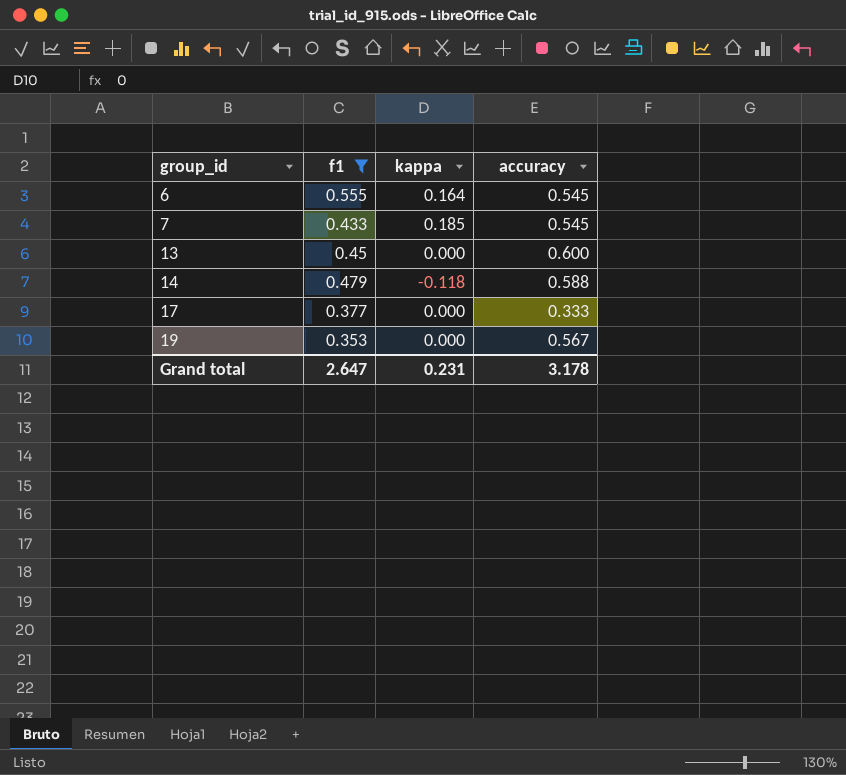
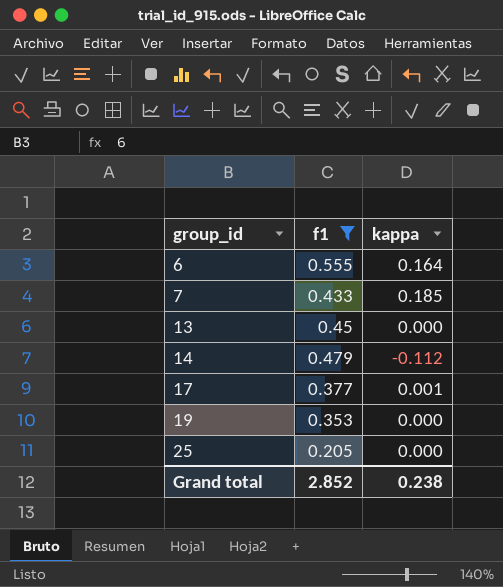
column accuracy | position: 4 -> none
14 | kappa: -0.118 -> -0.112
17 | kappa: 0.000 -> 0.001
row 25: none -> 0.205 | 0.000
Grand total | f1: 2.647 -> 2.852
Grand total | kappa: 0.231 -> 0.238

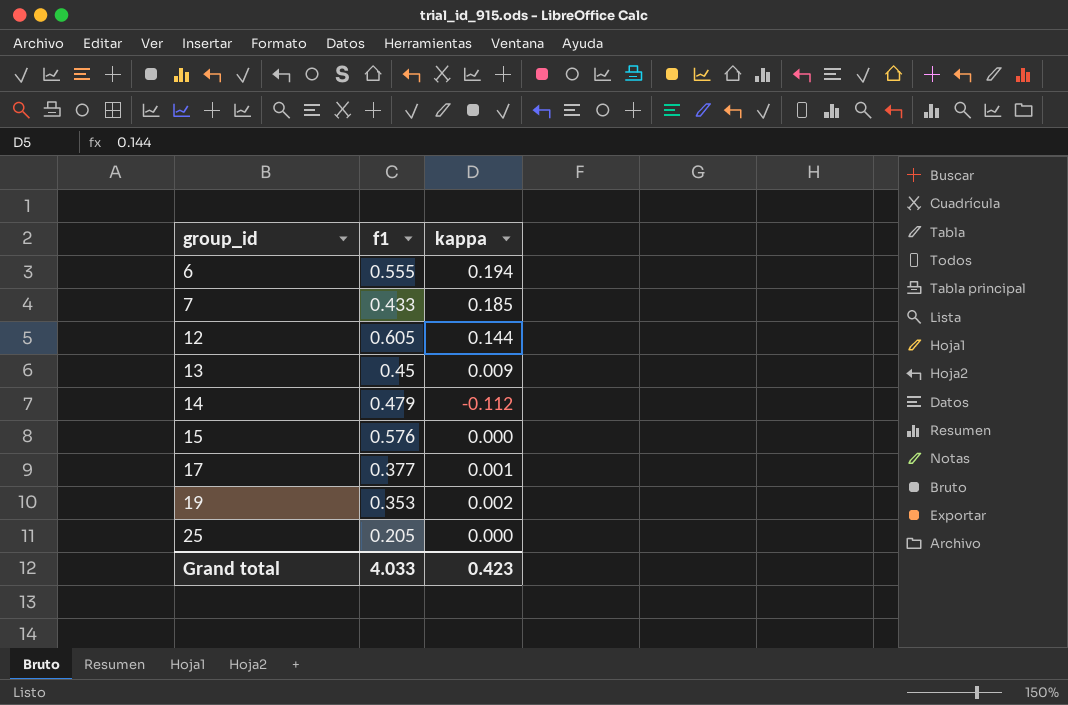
filter: f1 <= 0.555 -> none
6 | kappa: 0.164 -> 0.194
13 | kappa: 0.000 -> 0.009
19 | kappa: 0.000 -> 0.002
Grand total | f1: 2.852 -> 4.033
Grand total | kappa: 0.238 -> 0.423

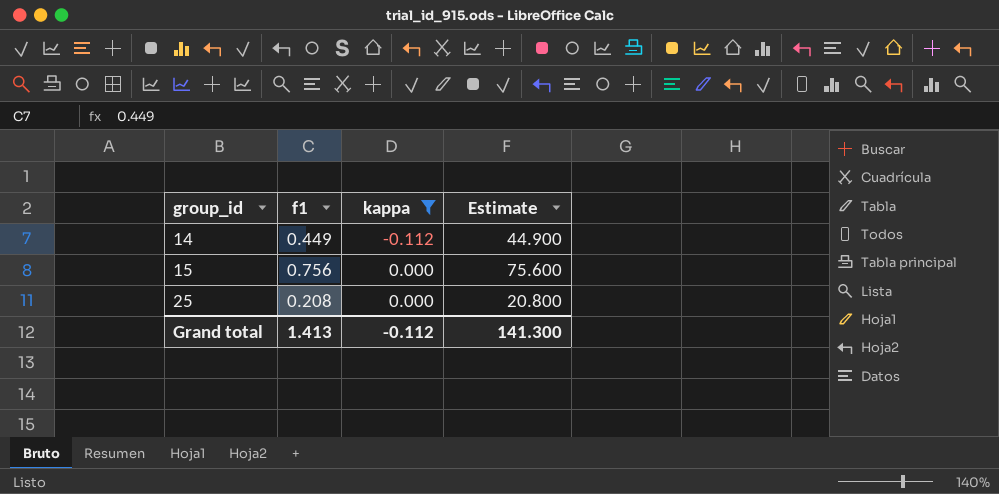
filter: none -> kappa <= 0.000
column Estimate | formula: none -> [f1] * 100
14 | f1: 0.479 -> 0.449
15 | f1: 0.576 -> 0.756
25 | f1: 0.205 -> 0.208
Grand total | f1: 4.033 -> 1.413
Grand total | kappa: 0.423 -> -0.112

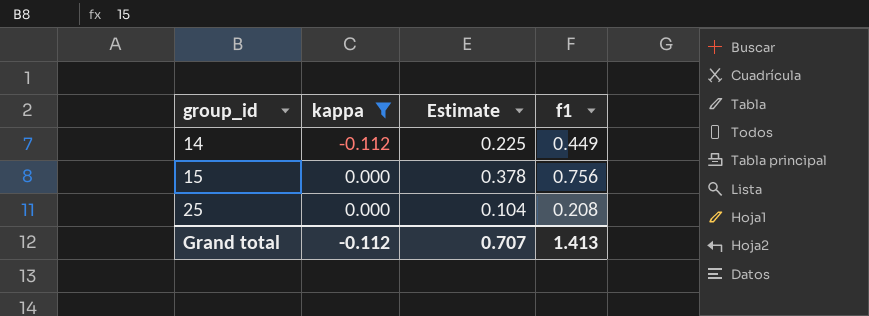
column Estimate | formula: [f1] * 100 -> [f1] * 0.5
column f1 | position: 2 -> 4
Grand total | Estimate: 141.300 -> 0.707

